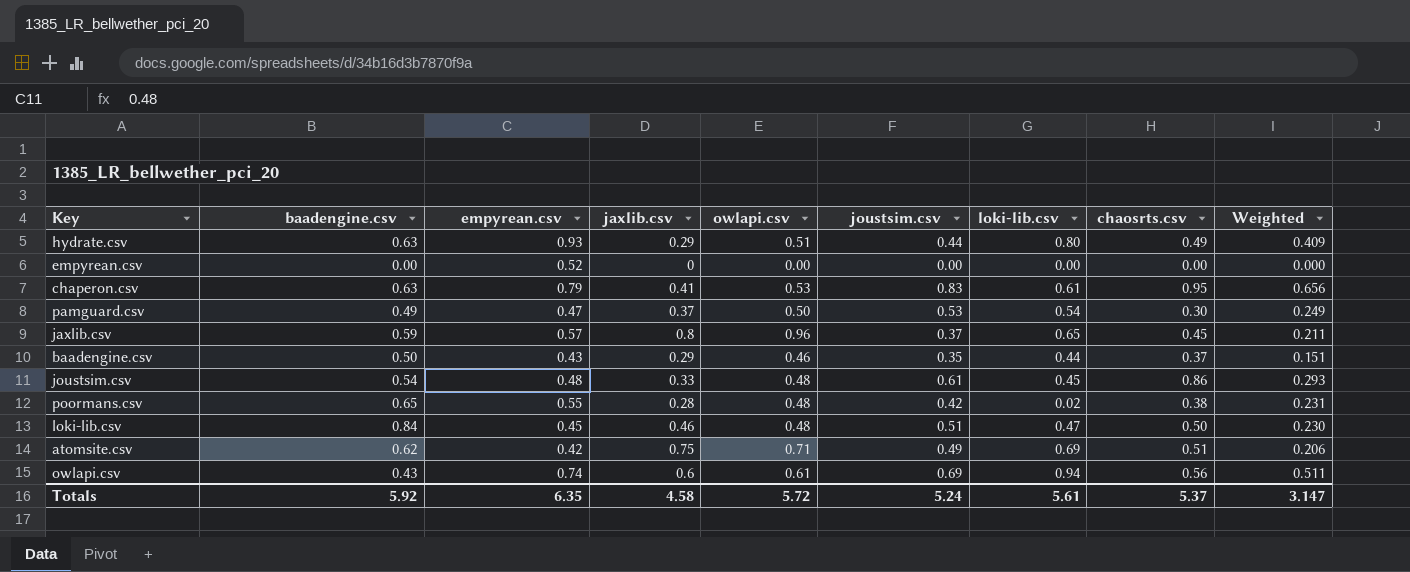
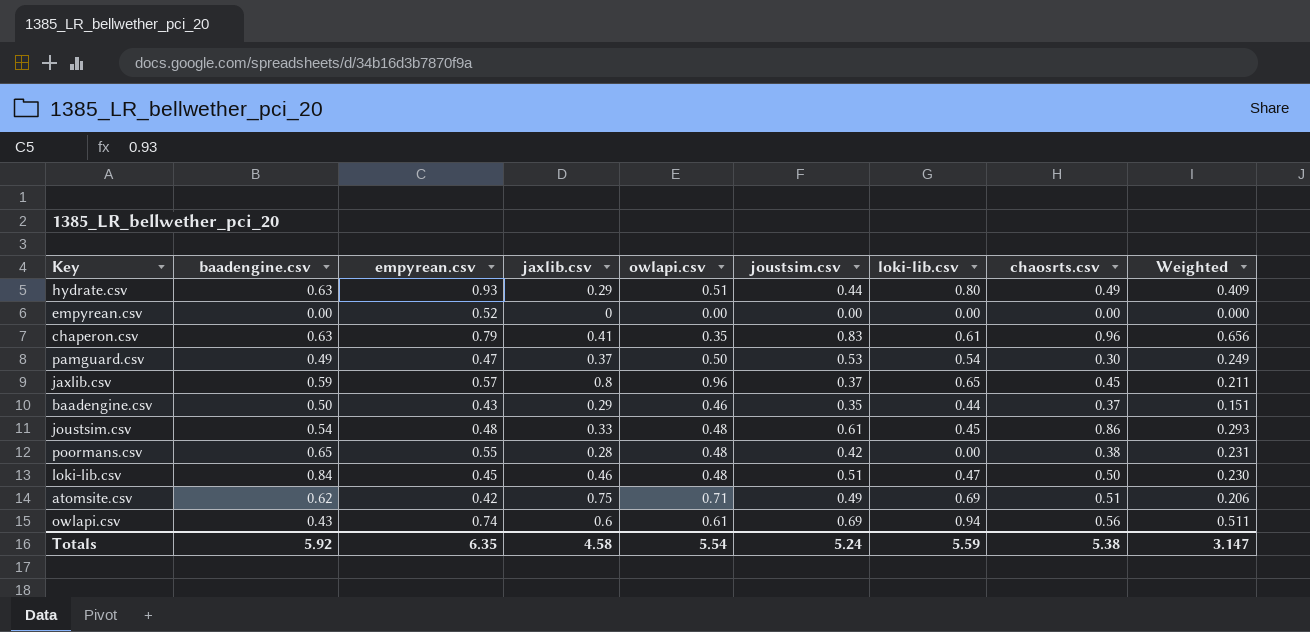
chaperon.csv | owlapi.csv: 0.53 -> 0.35
chaperon.csv | chaosrts.csv: 0.95 -> 0.96
poormans.csv | loki-lib.csv: 0.02 -> 0.00
Totals | owlapi.csv: 5.72 -> 5.54
Totals | loki-lib.csv: 5.61 -> 5.59
Totals | chaosrts.csv: 5.37 -> 5.38

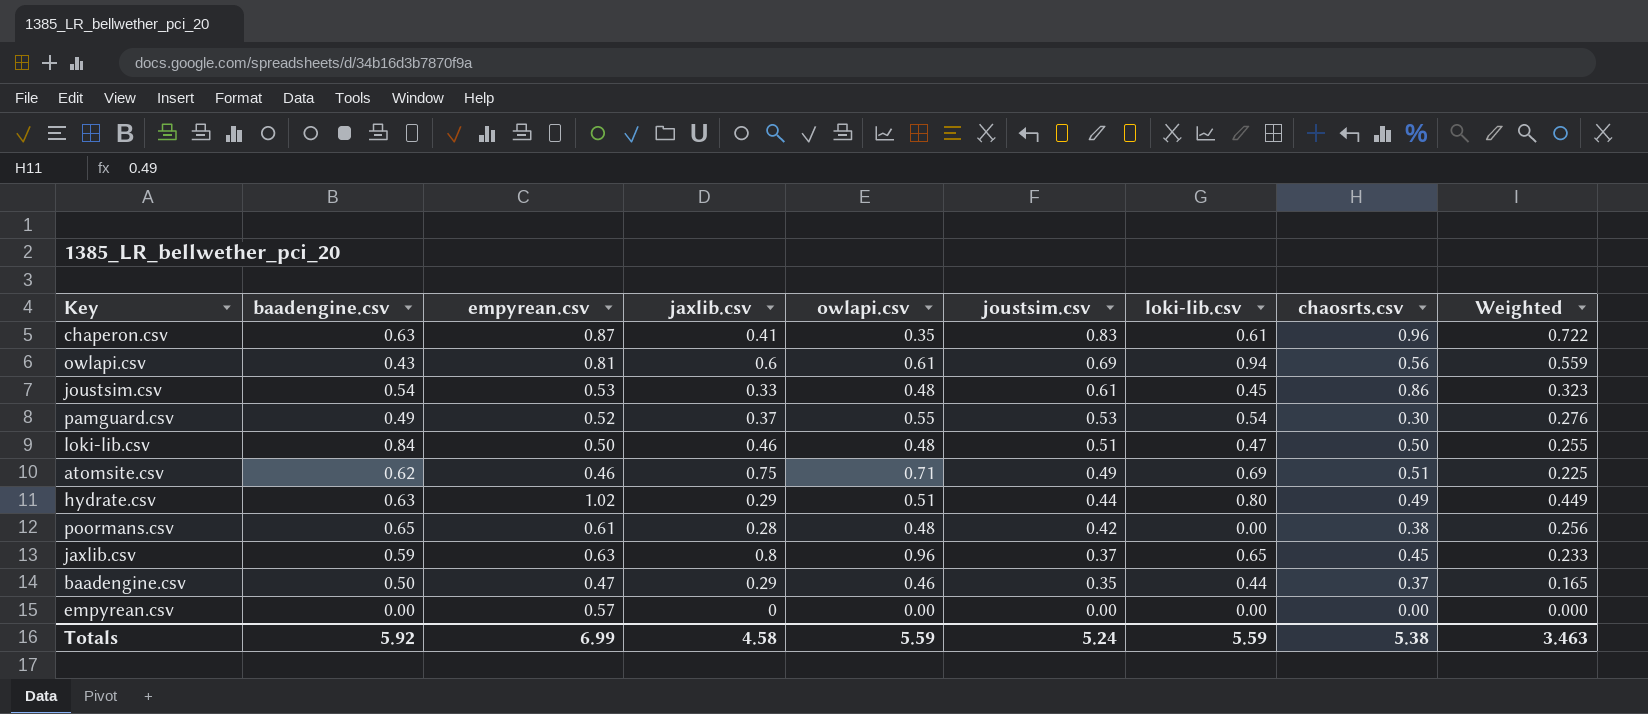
row order: none -> joustsim.csv descending
chaperon.csv | empyrean.csv: 0.79 -> 0.87
chaperon.csv | Weighted: 0.656 -> 0.722
owlapi.csv | empyrean.csv: 0.74 -> 0.81
owlapi.csv | Weighted: 0.511 -> 0.559
joustsim.csv | empyrean.csv: 0.48 -> 0.53
joustsim.csv | Weighted: 0.293 -> 0.323
pamguard.csv | empyrean.csv: 0.47 -> 0.52
pamguard.csv | owlapi.csv: 0.50 -> 0.55
pamguard.csv | Weighted: 0.249 -> 0.276
loki-lib.csv | empyrean.csv: 0.45 -> 0.50
loki-lib.csv | Weighted: 0.230 -> 0.255
atomsite.csv | empyrean.csv: 0.42 -> 0.46
atomsite.csv | Weighted: 0.206 -> 0.225
hydrate.csv | empyrean.csv: 0.93 -> 1.02
hydrate.csv | Weighted: 0.409 -> 0.449
poormans.csv | empyrean.csv: 0.55 -> 0.61
poormans.csv | Weighted: 0.231 -> 0.256
jaxlib.csv | empyrean.csv: 0.57 -> 0.63
jaxlib.csv | Weighted: 0.211 -> 0.233
baadengine.csv | empyrean.csv: 0.43 -> 0.47
baadengine.csv | Weighted: 0.151 -> 0.165
empyrean.csv | empyrean.csv: 0.52 -> 0.57
Totals | empyrean.csv: 6.35 -> 6.99
Totals | owlapi.csv: 5.54 -> 5.59
Totals | Weighted: 3.147 -> 3.463

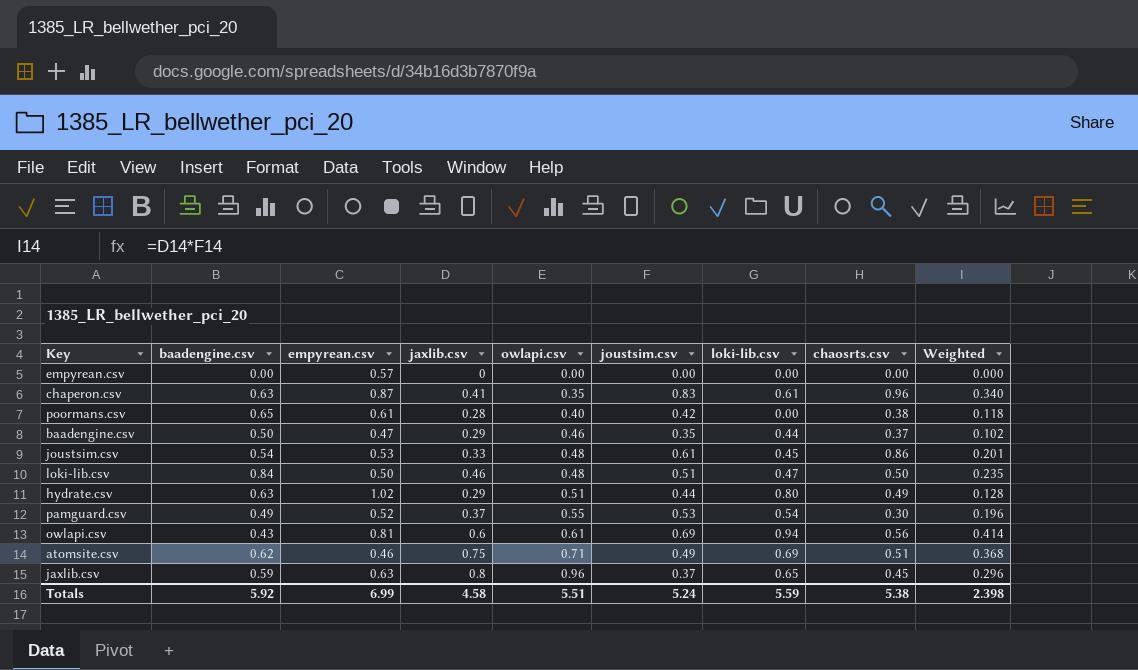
row order: joustsim.csv descending -> owlapi.csv ascending
column Weighted | formula: [empyrean.csv] * [joustsim.csv] -> [jaxlib.csv] * [joustsim.csv]
poormans.csv | owlapi.csv: 0.48 -> 0.40
Totals | owlapi.csv: 5.59 -> 5.51
Totals | Weighted: 3.463 -> 2.398

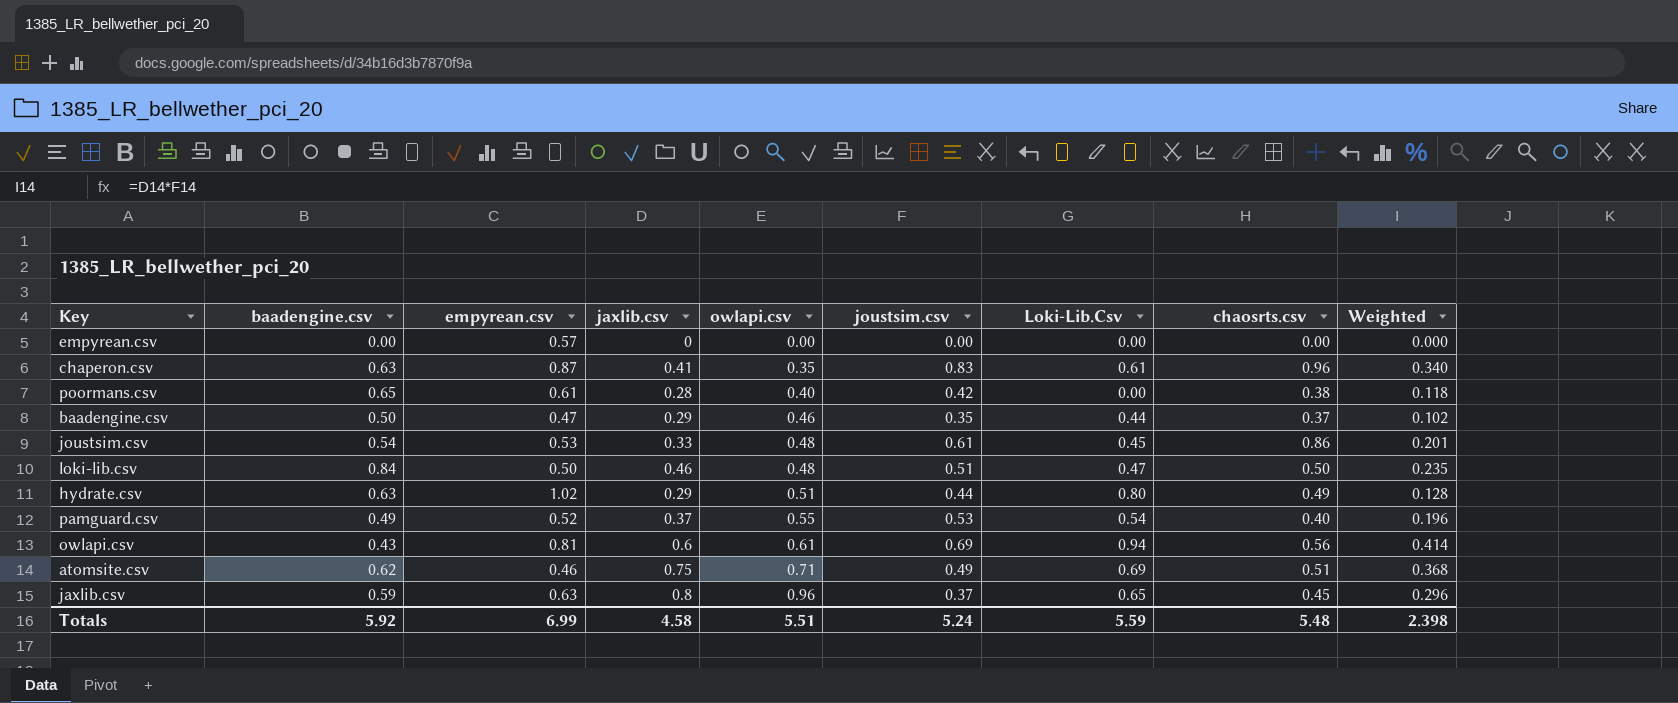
column name: loki-lib.csv -> Loki-Lib.Csv
pamguard.csv | chaosrts.csv: 0.30 -> 0.40
Totals | chaosrts.csv: 5.38 -> 5.48

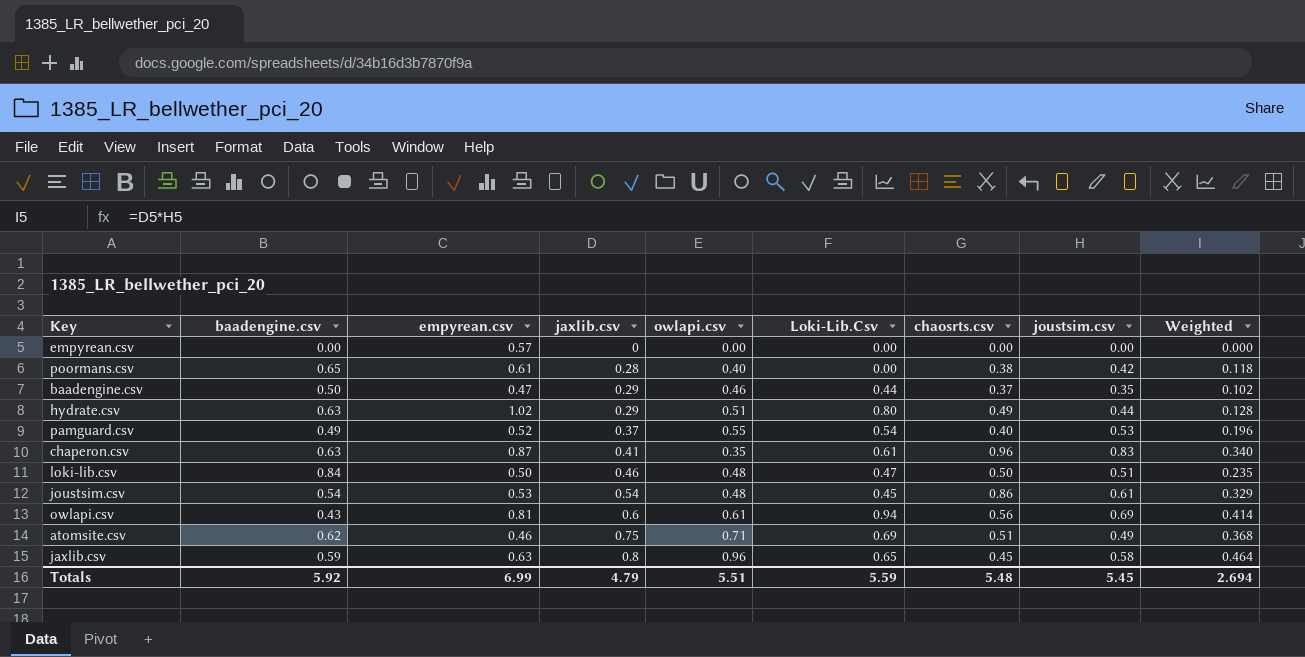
row order: owlapi.csv ascending -> jaxlib.csv ascending
column joustsim.csv | position: 6 -> 8
joustsim.csv | jaxlib.csv: 0.33 -> 0.54
joustsim.csv | Weighted: 0.201 -> 0.329
jaxlib.csv | joustsim.csv: 0.37 -> 0.58
jaxlib.csv | Weighted: 0.296 -> 0.464
Totals | jaxlib.csv: 4.58 -> 4.79
Totals | joustsim.csv: 5.24 -> 5.45
Totals | Weighted: 2.398 -> 2.694

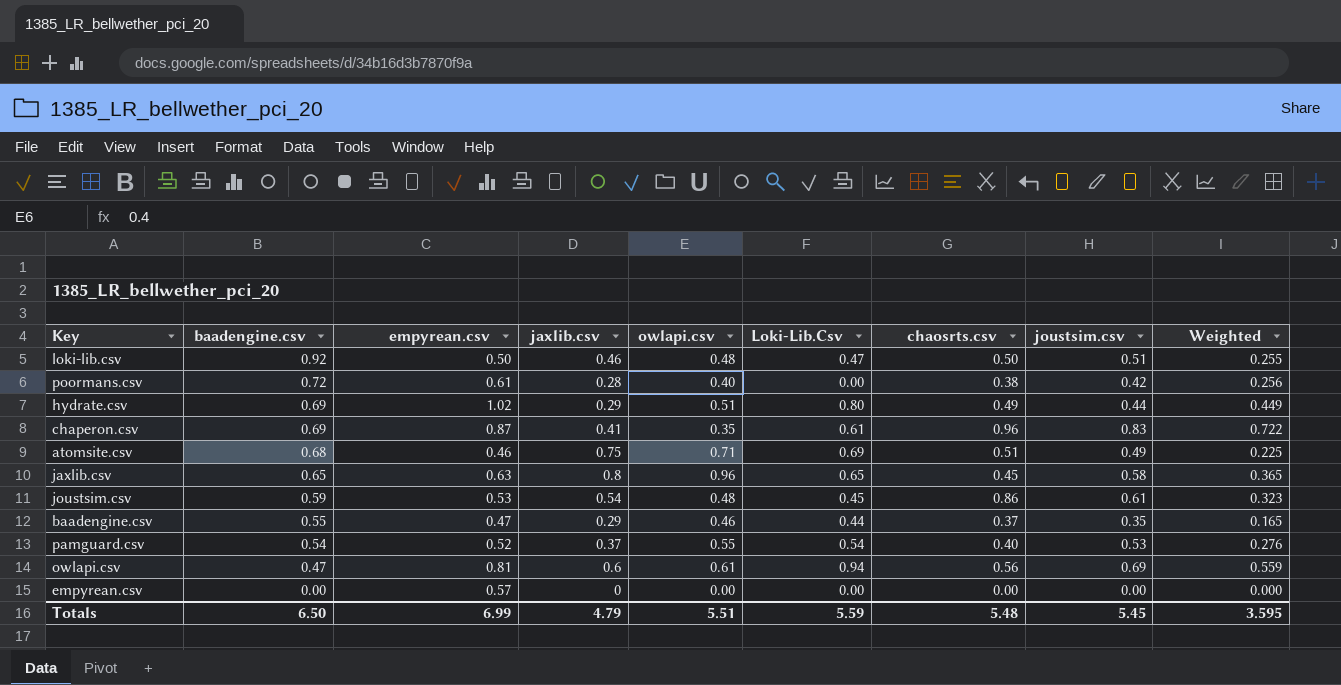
row order: jaxlib.csv ascending -> baadengine.csv descending
column Weighted | formula: [jaxlib.csv] * [joustsim.csv] -> [empyrean.csv] * [joustsim.csv]
loki-lib.csv | baadengine.csv: 0.84 -> 0.92
poormans.csv | baadengine.csv: 0.65 -> 0.72
hydrate.csv | baadengine.csv: 0.63 -> 0.69
chaperon.csv | baadengine.csv: 0.63 -> 0.69
atomsite.csv | baadengine.csv: 0.62 -> 0.68
jaxlib.csv | baadengine.csv: 0.59 -> 0.65
joustsim.csv | baadengine.csv: 0.54 -> 0.59
baadengine.csv | baadengine.csv: 0.50 -> 0.55
pamguard.csv | baadengine.csv: 0.49 -> 0.54
owlapi.csv | baadengine.csv: 0.43 -> 0.47
Totals | baadengine.csv: 5.92 -> 6.50
Totals | Weighted: 2.694 -> 3.595

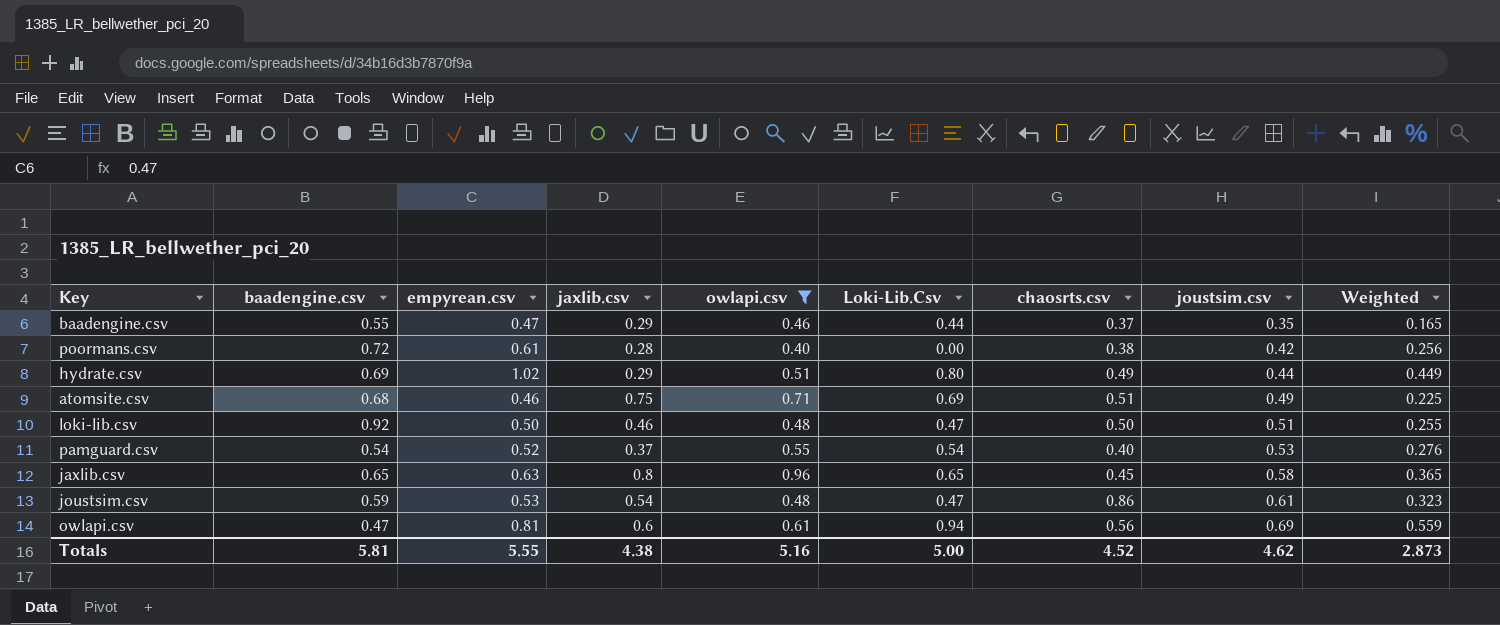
filter: none -> owlapi.csv >= 0.40
row order: baadengine.csv descending -> joustsim.csv ascending
joustsim.csv | Loki-Lib.Csv: 0.45 -> 0.47
Totals | baadengine.csv: 6.50 -> 5.81
Totals | empyrean.csv: 6.99 -> 5.55
Totals | jaxlib.csv: 4.79 -> 4.38
Totals | owlapi.csv: 5.51 -> 5.16
Totals | Loki-Lib.Csv: 5.59 -> 5.00
Totals | chaosrts.csv: 5.48 -> 4.52
Totals | joustsim.csv: 5.45 -> 4.62
Totals | Weighted: 3.595 -> 2.873

